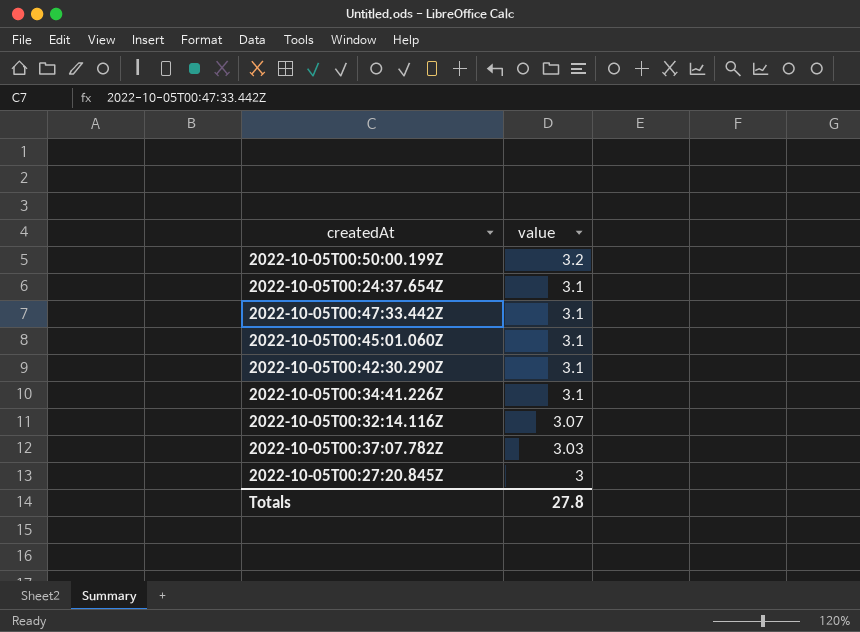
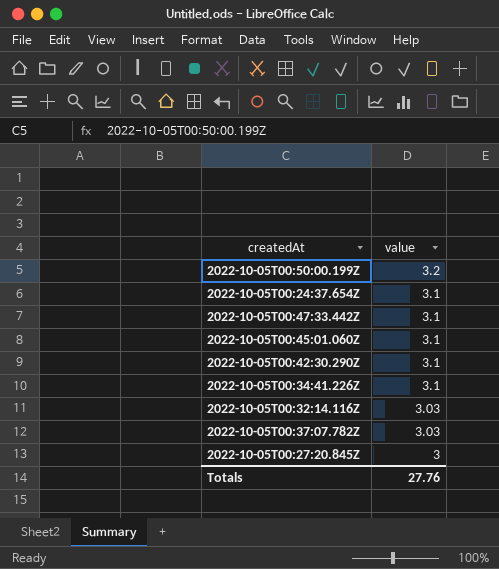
2022-10-05T00:32:14.116Z | value: 3.07 -> 3.03
Totals | value: 27.8 -> 27.76

